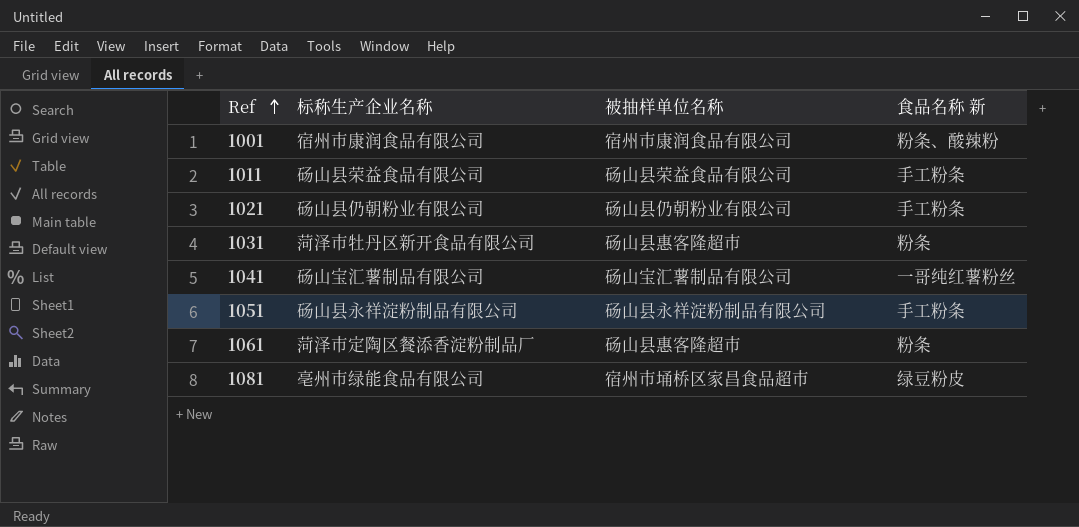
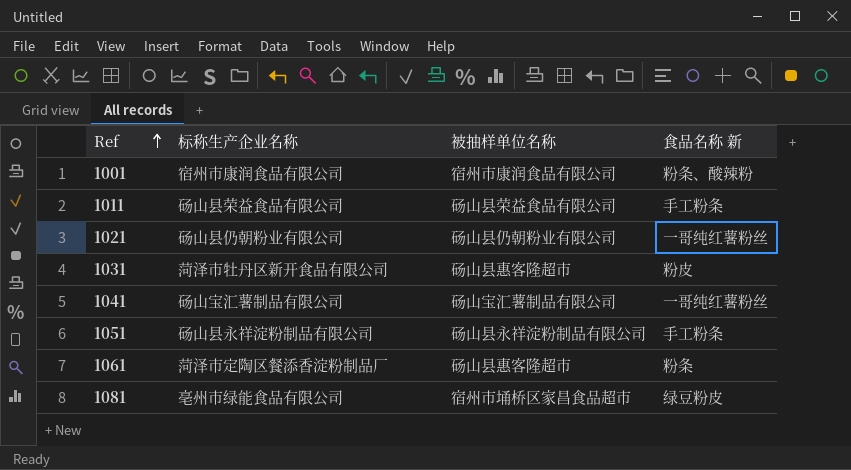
1021 | 食品名称 新: 手工粉条 -> 一哥纯红薯粉丝
1031 | 食品名称 新: 粉条 -> 粉皮

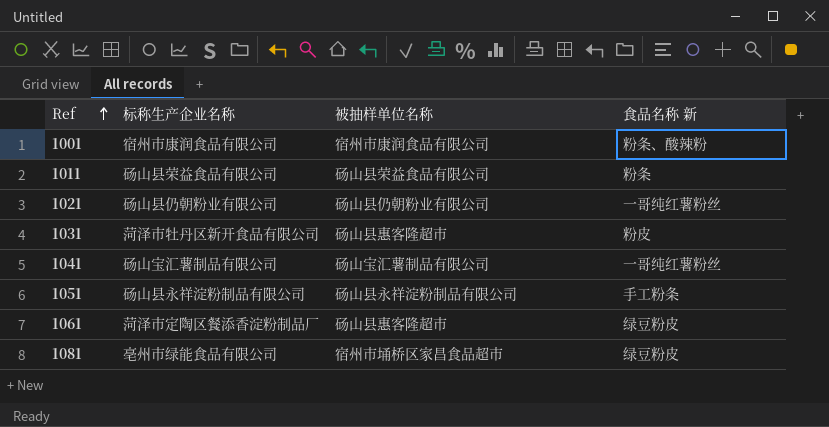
1011 | 食品名称 新: 手工粉条 -> 粉条
1061 | 食品名称 新: 粉条 -> 绿豆粉皮

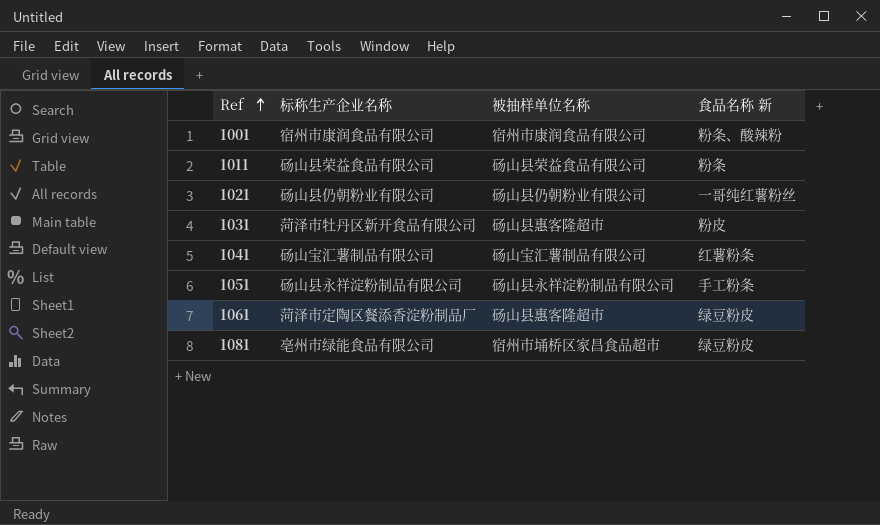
1041 | 食品名称 新: 一哥纯红薯粉丝 -> 红薯粉条

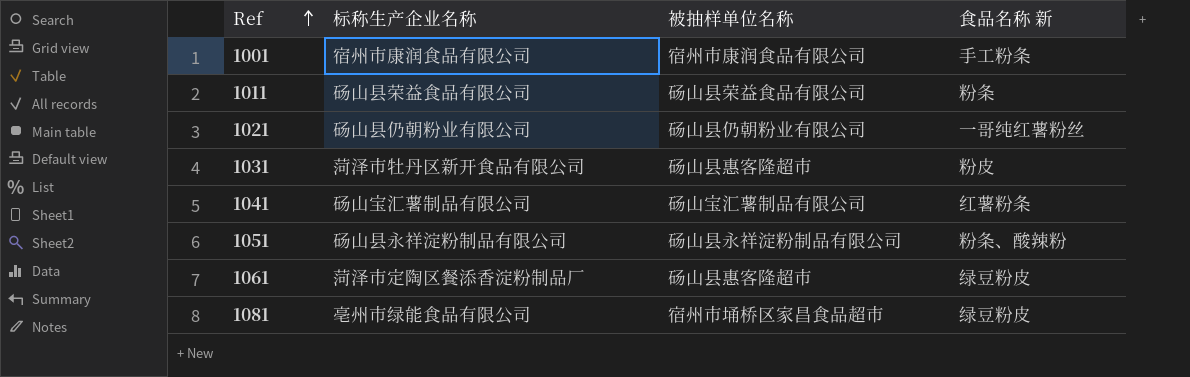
1001 | 食品名称 新: 粉条、酸辣粉 -> 手工粉条
1051 | 食品名称 新: 手工粉条 -> 粉条、酸辣粉

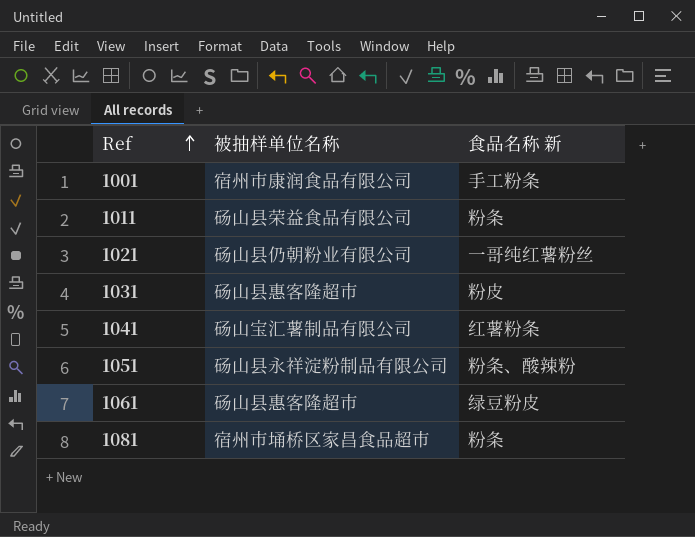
column 标称生产企业名称 | position: 2 -> none
1081 | 食品名称 新: 绿豆粉皮 -> 粉条

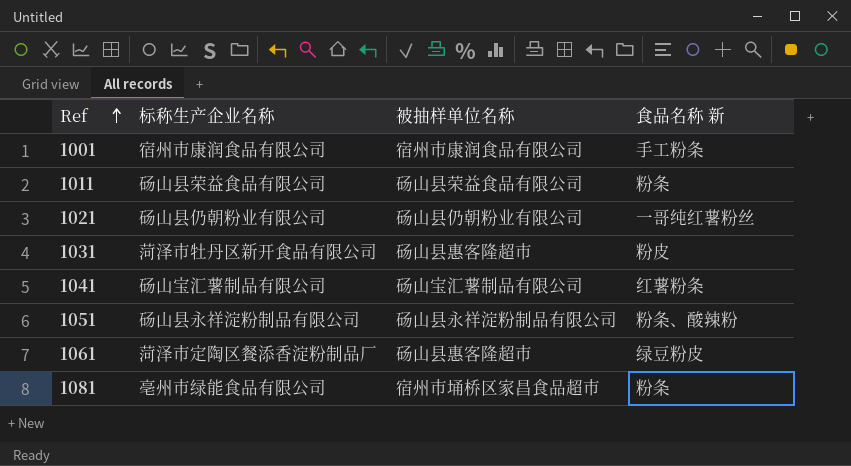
column 标称生产企业名称 | position: none -> 2

